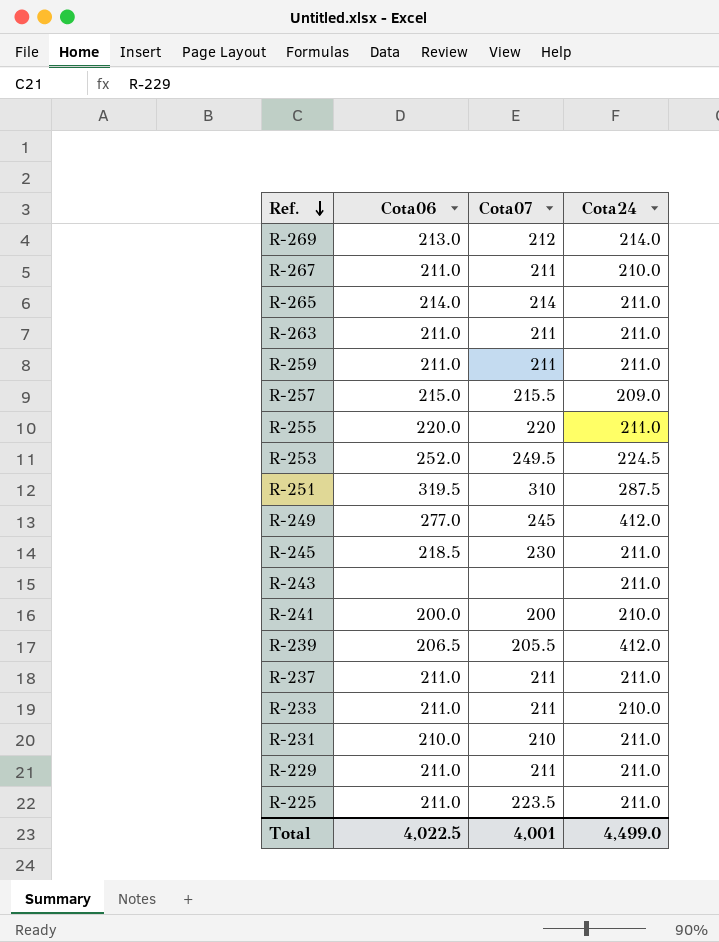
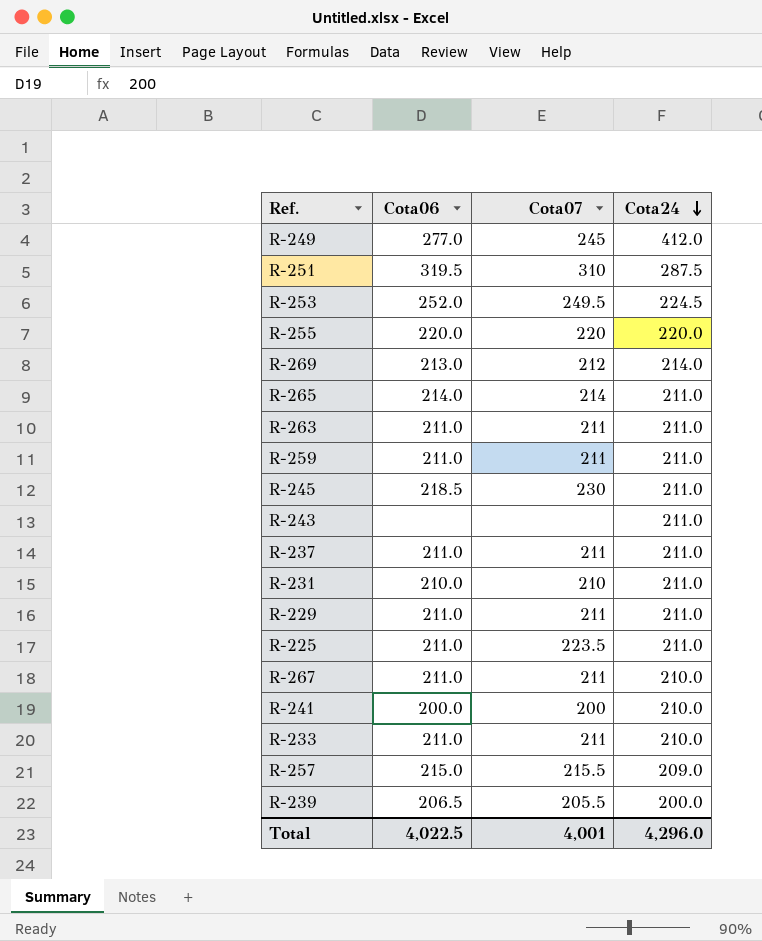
row order: Ref. descending -> Cota24 descending
R-255 | Cota24: 211.0 -> 220.0
R-239 | Cota24: 412.0 -> 200.0
Total | Cota24: 4,499.0 -> 4,296.0

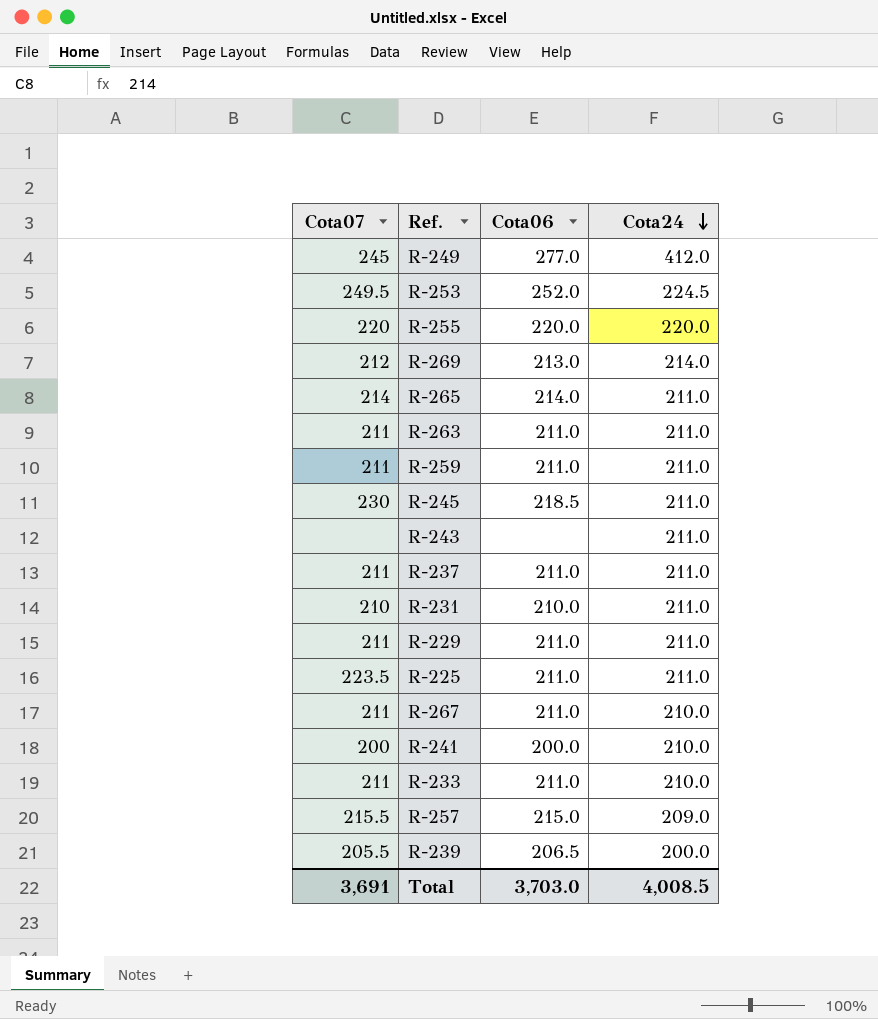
column Cota07 | position: 3 -> 1
row R-251: 319.5 | 310 | 287.5 -> none
Total | Cota07: 4,001 -> 3,691
Total | Cota06: 4,022.5 -> 3,703.0
Total | Cota24: 4,296.0 -> 4,008.5

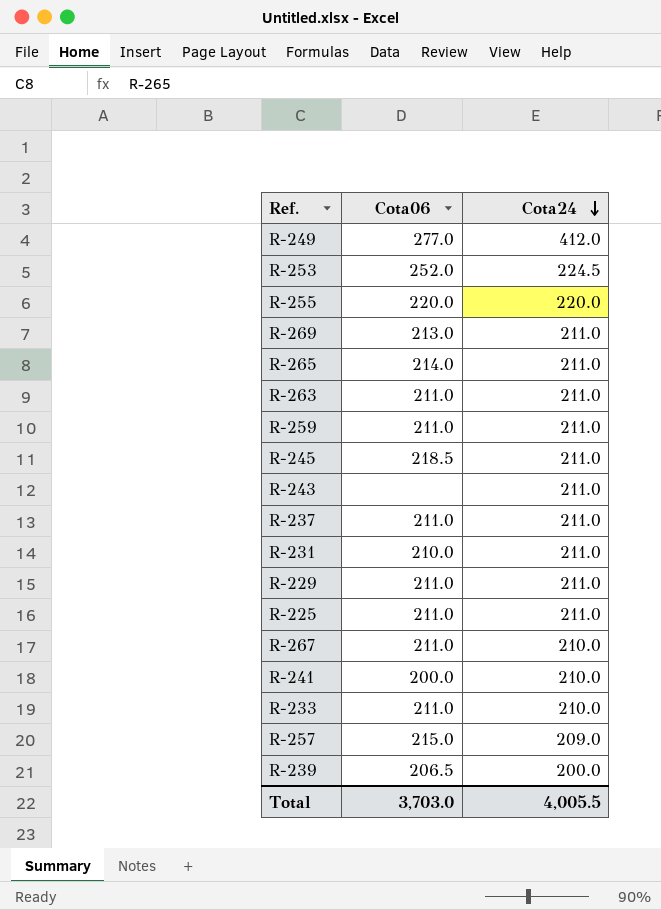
column Cota07 | position: 1 -> none
R-269 | Cota24: 214.0 -> 211.0
Total | Cota24: 4,008.5 -> 4,005.5

